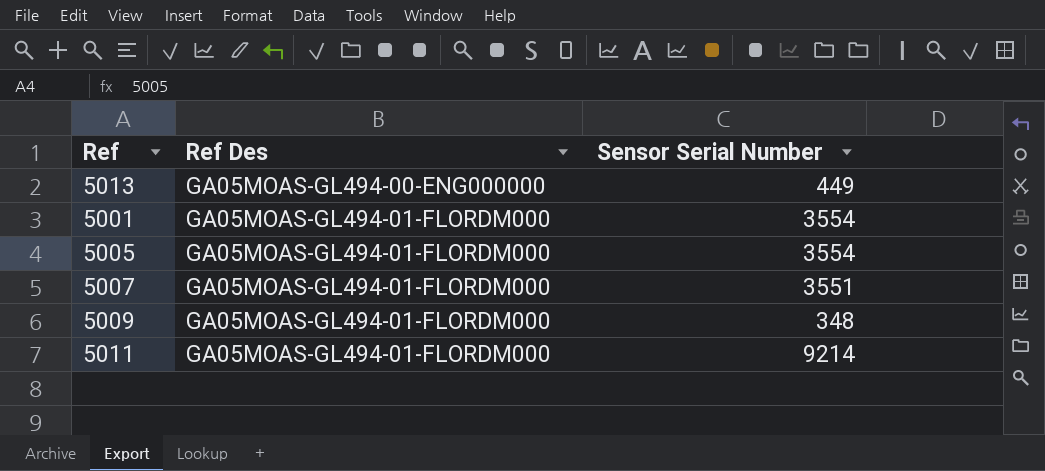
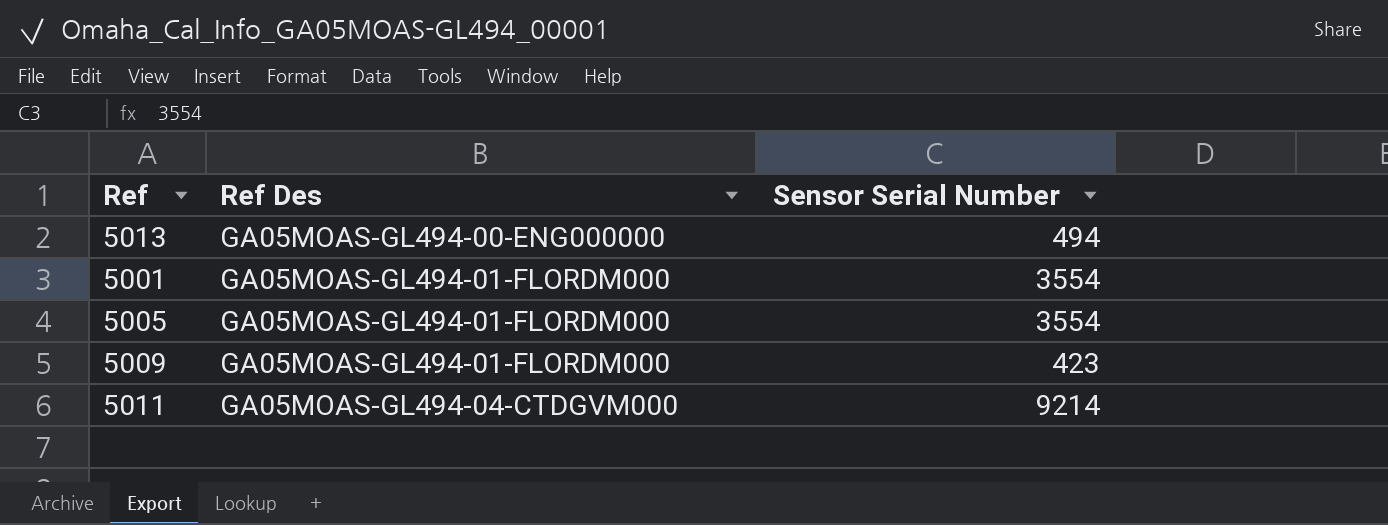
row 5007: GA05MOAS-GL494-01-FLORDM000 | 3551 -> none
5013 | Sensor Serial Number: 449 -> 494
5009 | Sensor Serial Number: 348 -> 423
5011 | Ref Des: GA05MOAS-GL494-01-FLORDM000 -> GA05MOAS-GL494-04-CTDGVM000

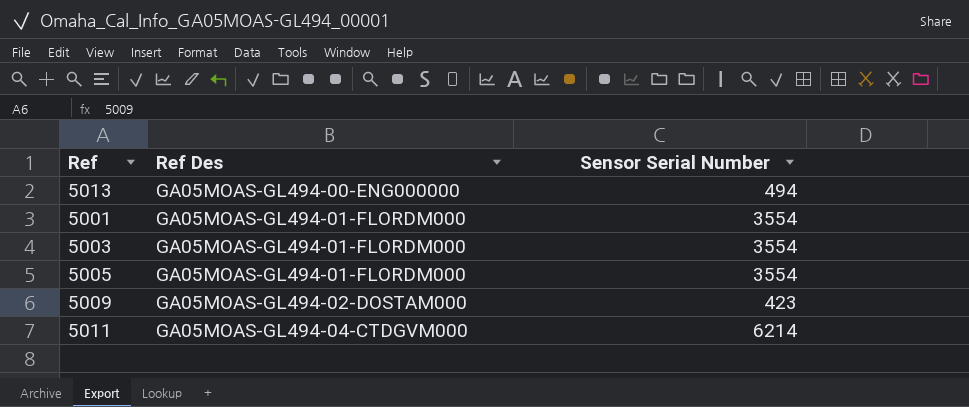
row 5003: none -> GA05MOAS-GL494-01-FLORDM000 | 3554
5009 | Ref Des: GA05MOAS-GL494-01-FLORDM000 -> GA05MOAS-GL494-02-DOSTAM000
5011 | Sensor Serial Number: 9214 -> 6214

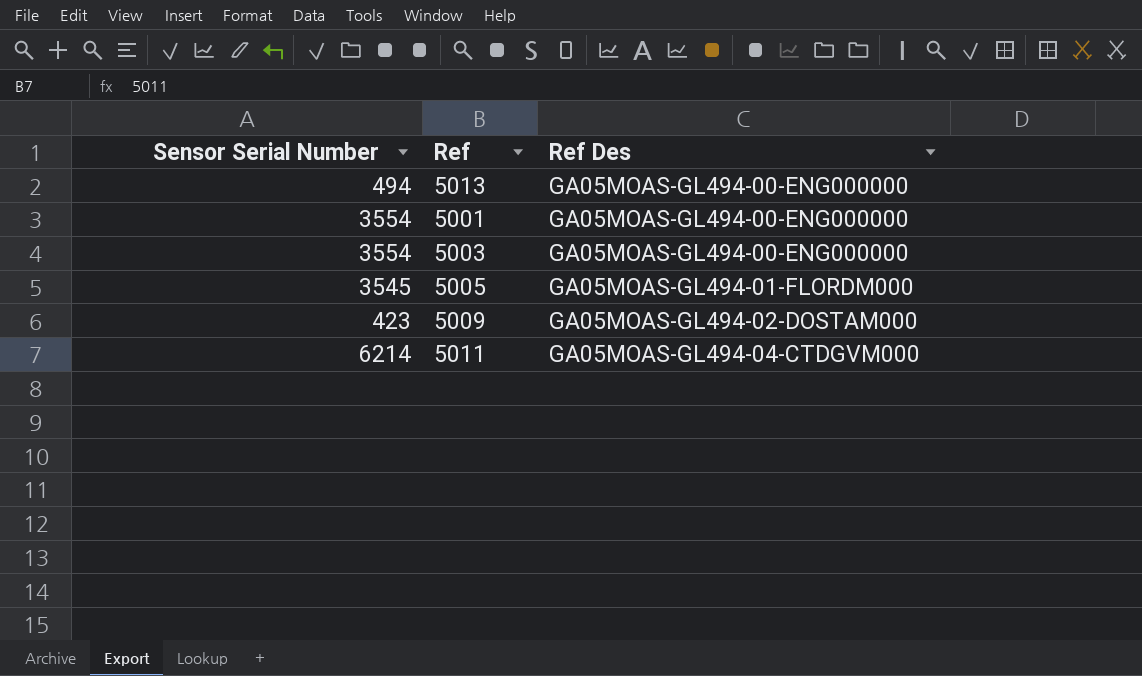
column Sensor Serial Number | position: 3 -> 1
5001 | Ref Des: GA05MOAS-GL494-01-FLORDM000 -> GA05MOAS-GL494-00-ENG000000
5003 | Ref Des: GA05MOAS-GL494-01-FLORDM000 -> GA05MOAS-GL494-00-ENG000000
5005 | Sensor Serial Number: 3554 -> 3545

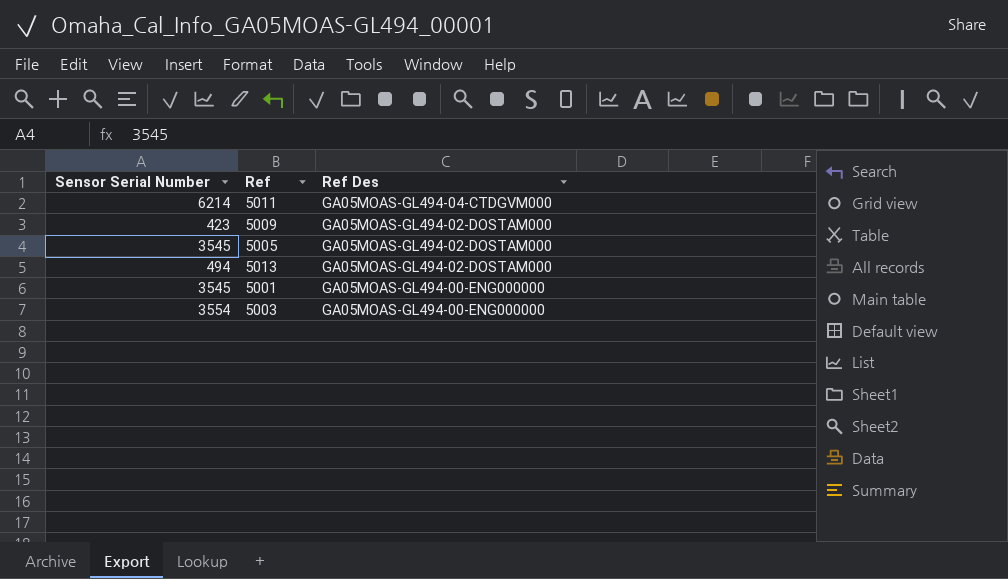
row order: Ref Des ascending -> Ref Des descending
5005 | Ref Des: GA05MOAS-GL494-01-FLORDM000 -> GA05MOAS-GL494-02-DOSTAM000
5013 | Ref Des: GA05MOAS-GL494-00-ENG000000 -> GA05MOAS-GL494-02-DOSTAM000
5001 | Sensor Serial Number: 3554 -> 3545

